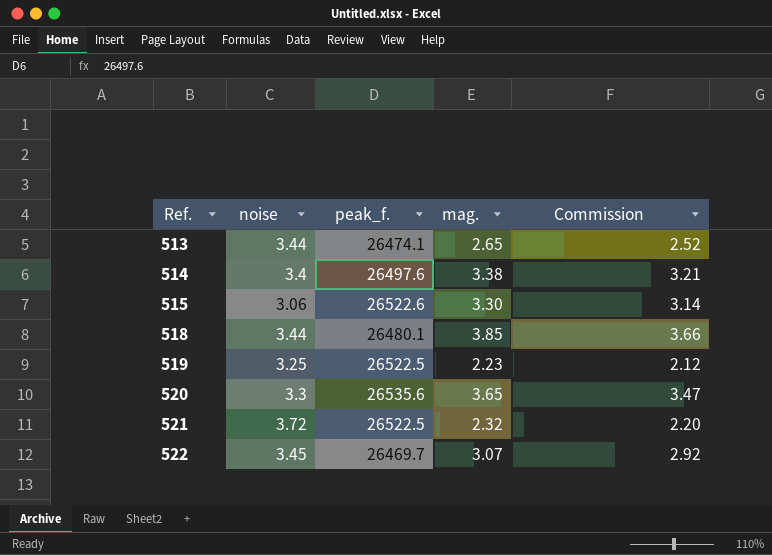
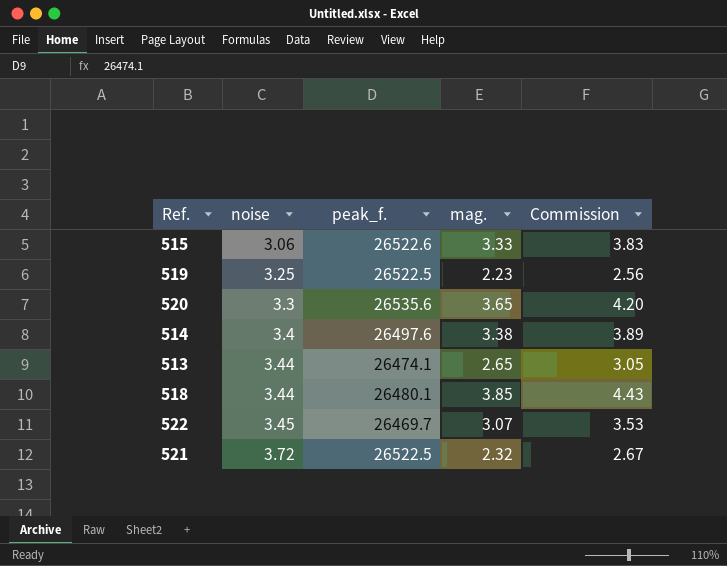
row order: Ref. ascending -> noise ascending
column Commission | formula: [mag.] * 0.95 -> [mag.] * 1.15
515 | mag.: 3.30 -> 3.33

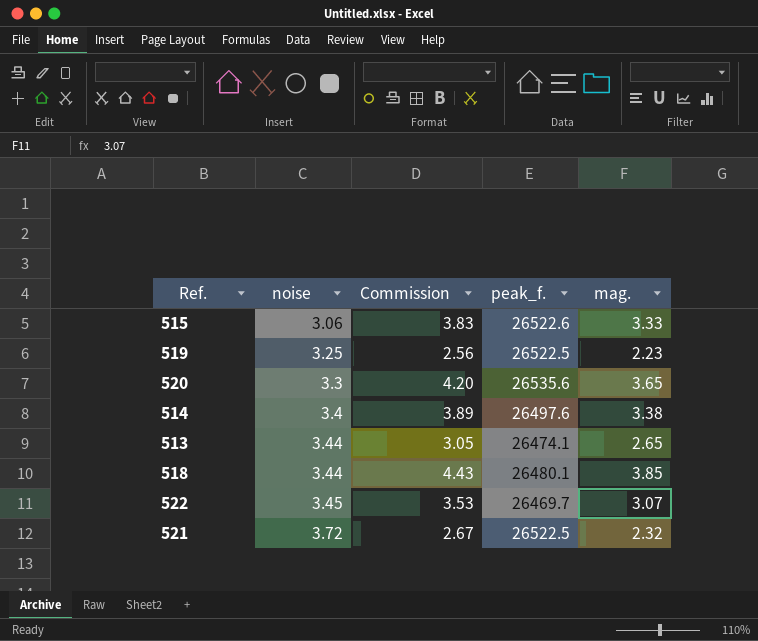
column Commission | position: 5 -> 3

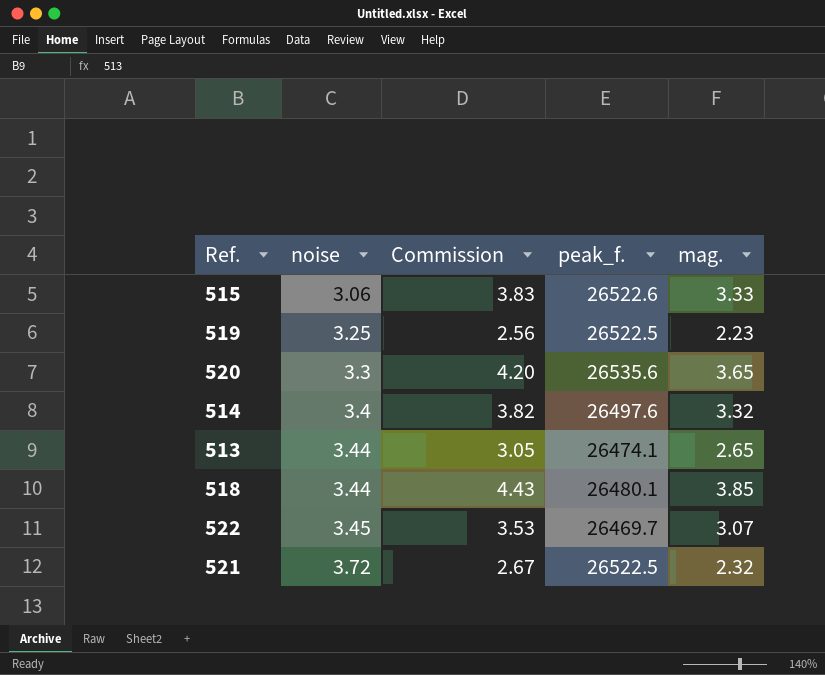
514 | Commission: 3.89 -> 3.82
514 | mag.: 3.38 -> 3.32

